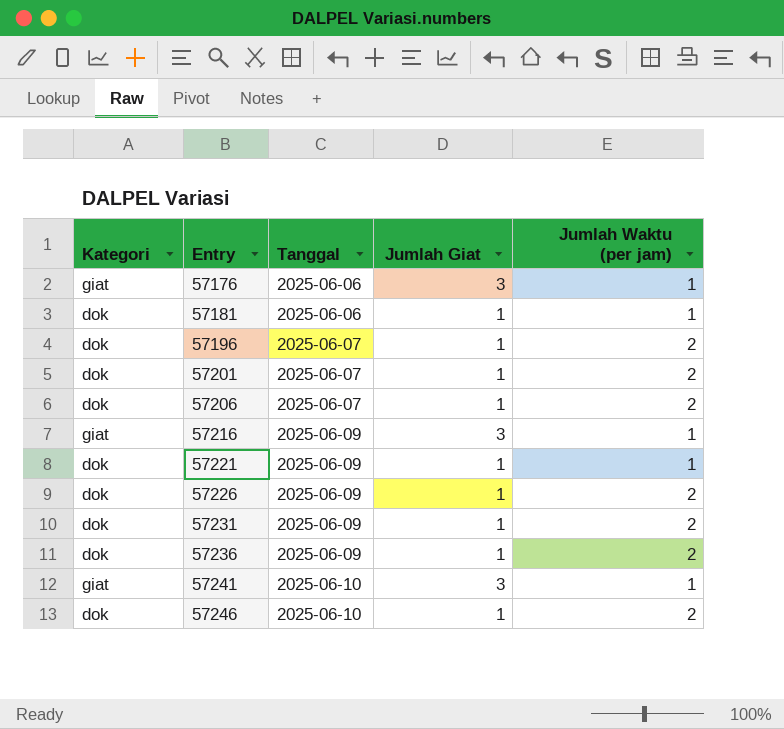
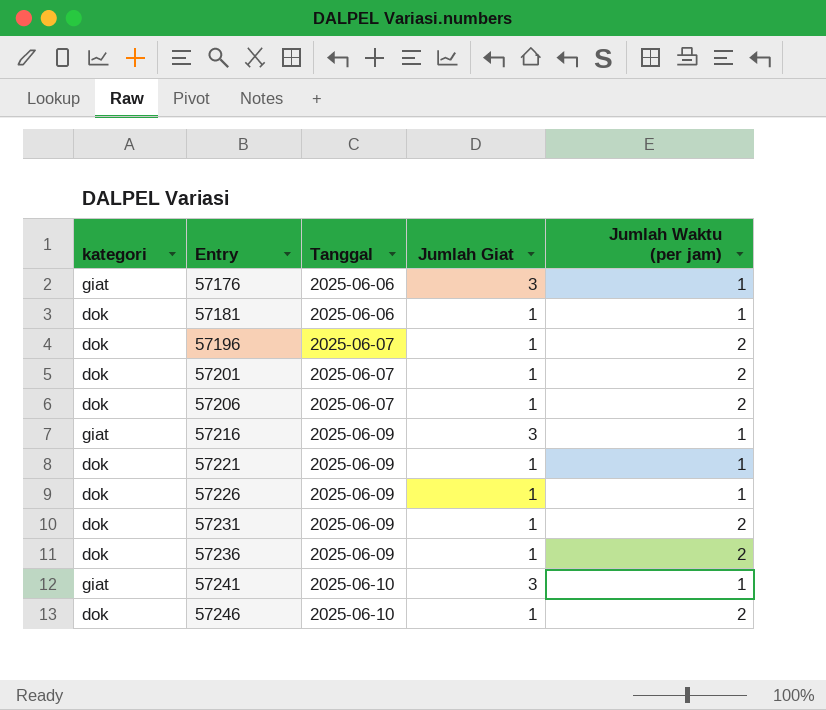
column name: Kategori -> kategori
57226 | Jumlah Waktu (per jam): 2 -> 1

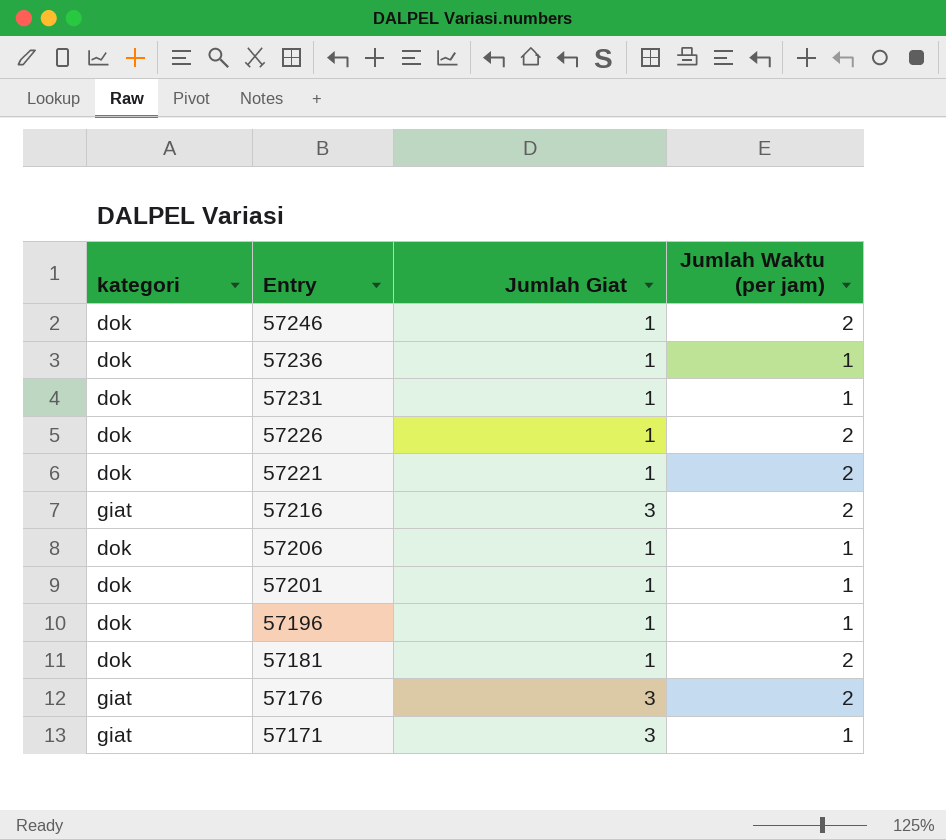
row order: Entry ascending -> Entry descending
column Tanggal | position: 3 -> none
row 57241: giat | 2025-06-10 | 3 | 1 -> none
57236 | Jumlah Waktu (per jam): 2 -> 1
57231 | Jumlah Waktu (per jam): 2 -> 1
57226 | Jumlah Waktu (per jam): 1 -> 2
57221 | Jumlah Waktu (per jam): 1 -> 2
57216 | Jumlah Waktu (per jam): 1 -> 2
57206 | Jumlah Waktu (per jam): 2 -> 1
57201 | Jumlah Waktu (per jam): 2 -> 1
57196 | Jumlah Waktu (per jam): 2 -> 1
57181 | Jumlah Waktu (per jam): 1 -> 2
57176 | Jumlah Waktu (per jam): 1 -> 2
row 57171: none -> giat | 3 | 1

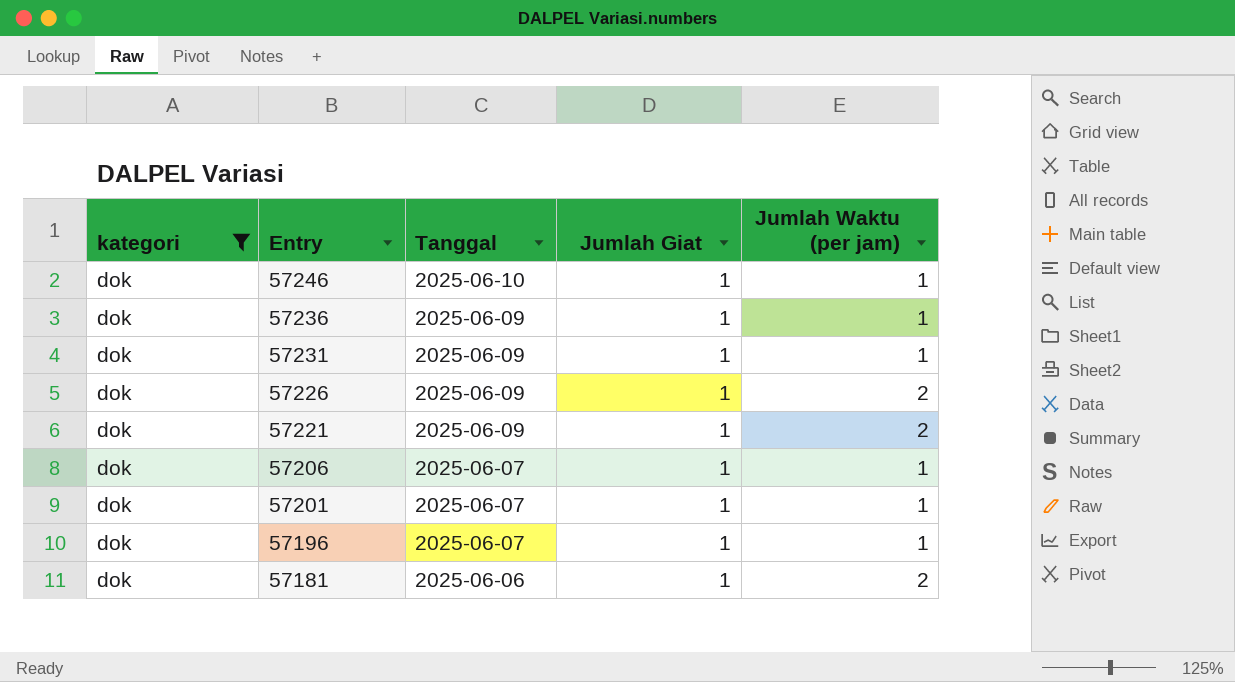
filter: none -> kategori = dok
column Tanggal | position: none -> 3
57246 | Jumlah Waktu (per jam): 2 -> 1

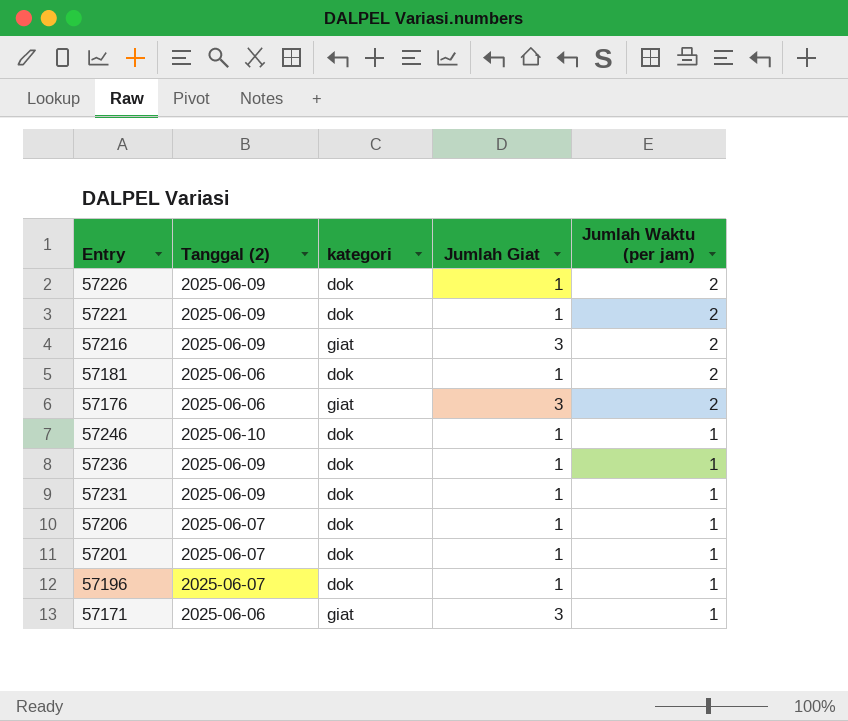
filter: kategori = dok -> none
row order: Entry descending -> Jumlah Waktu (per jam) descending
column name: Tanggal -> Tanggal (2)
column kategori | position: 1 -> 3

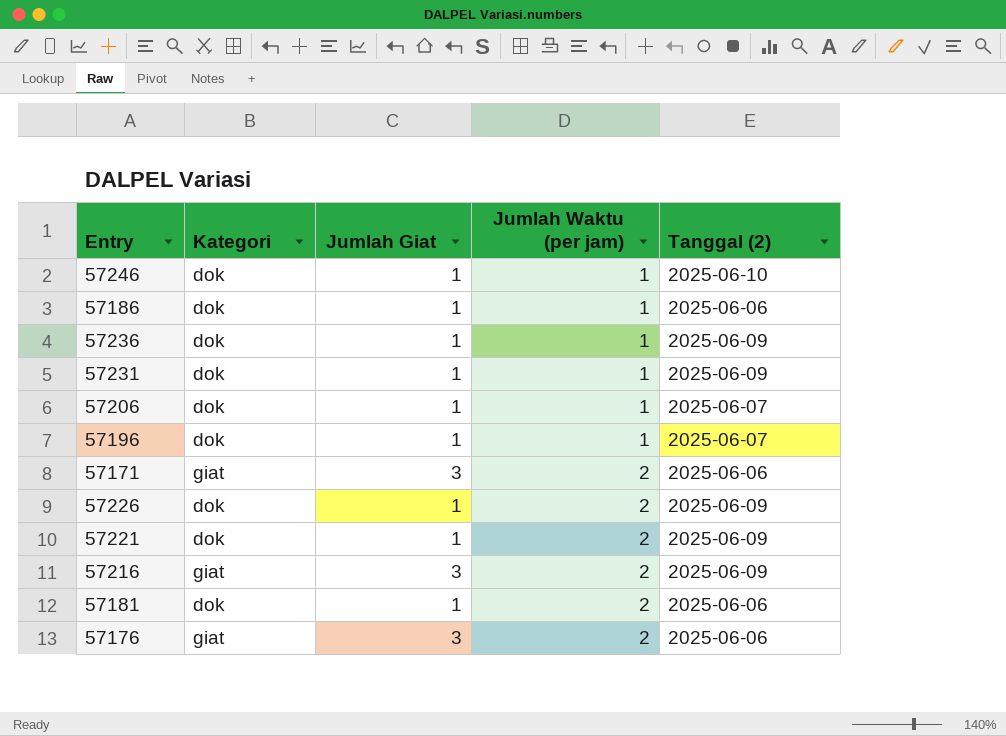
row order: Jumlah Waktu (per jam) descending -> Jumlah Waktu (per jam) ascending
column name: kategori -> Kategori
column Tanggal (2) | position: 2 -> 5
row 57201: 2025-06-07 | dok | 1 | 1 -> none
row 57186: none -> dok | 1 | 1 | 2025-06-06
57171 | Jumlah Waktu (per jam): 1 -> 2

